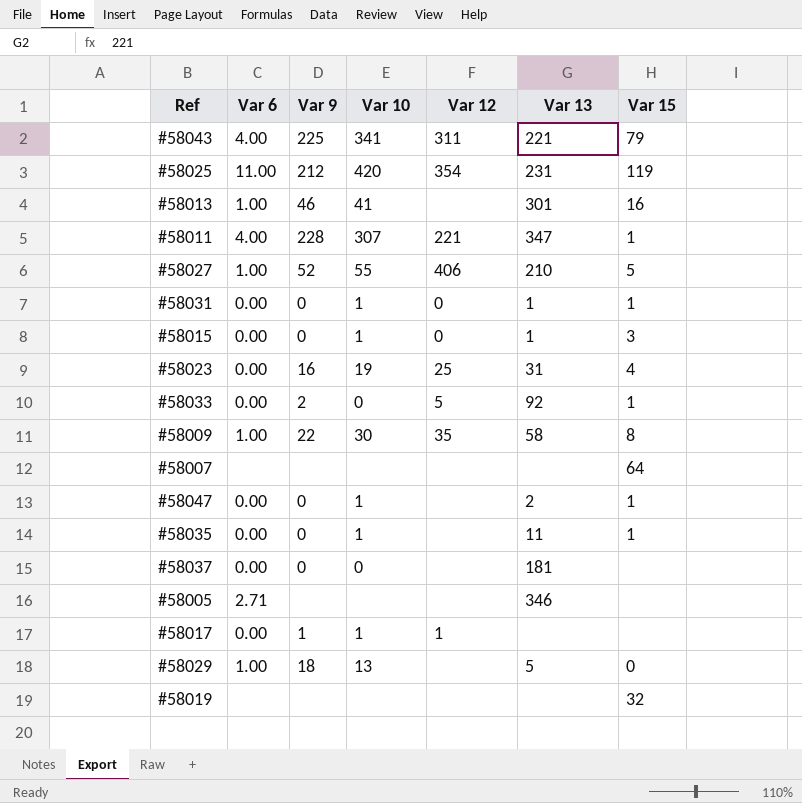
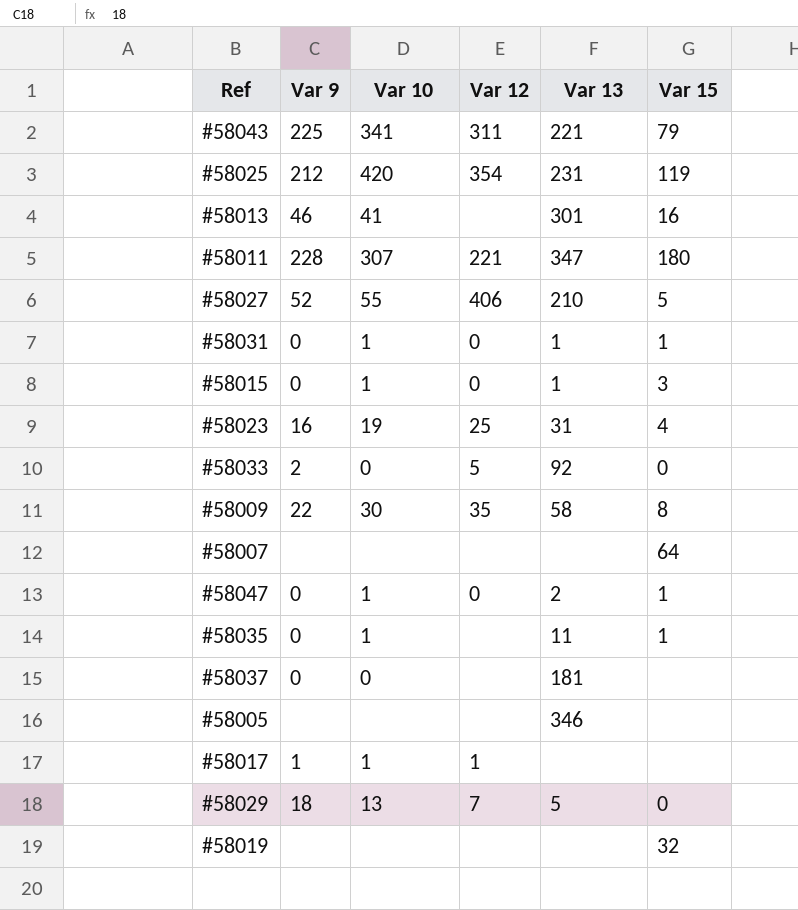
column Var 6 | position: 2 -> none
#58011 | Var 15: 1 -> 180
#58033 | Var 15: 1 -> 0
#58047 | Var 12: none -> 0
#58029 | Var 12: none -> 7

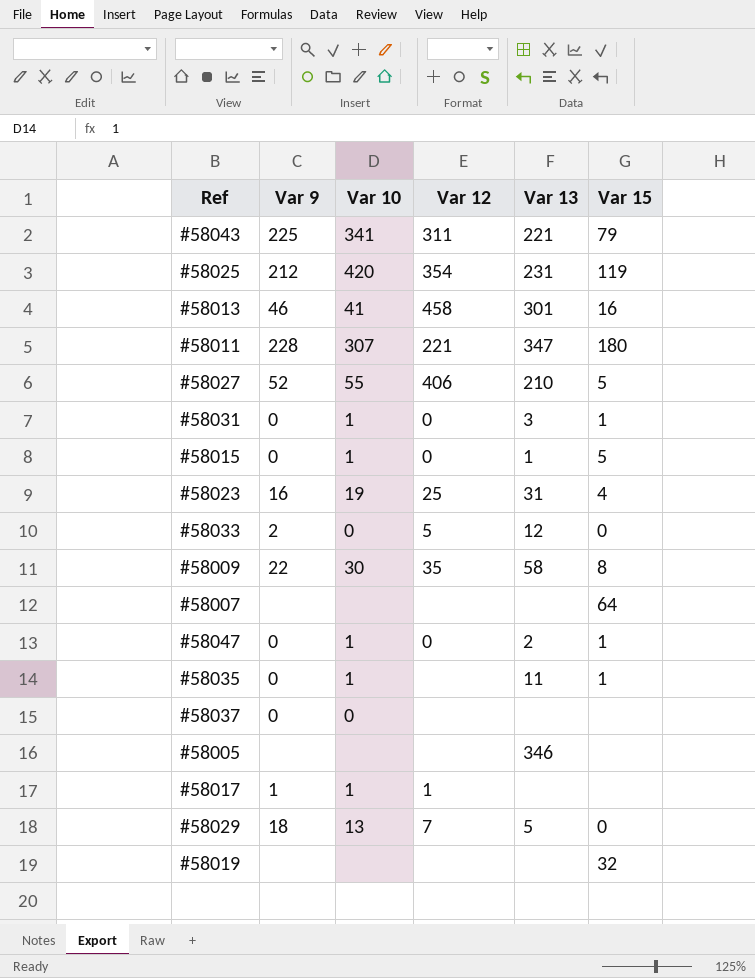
#58013 | Var 12: none -> 458
#58031 | Var 13: 1 -> 3
#58015 | Var 15: 3 -> 5
#58033 | Var 13: 92 -> 12
#58037 | Var 13: 181 -> none

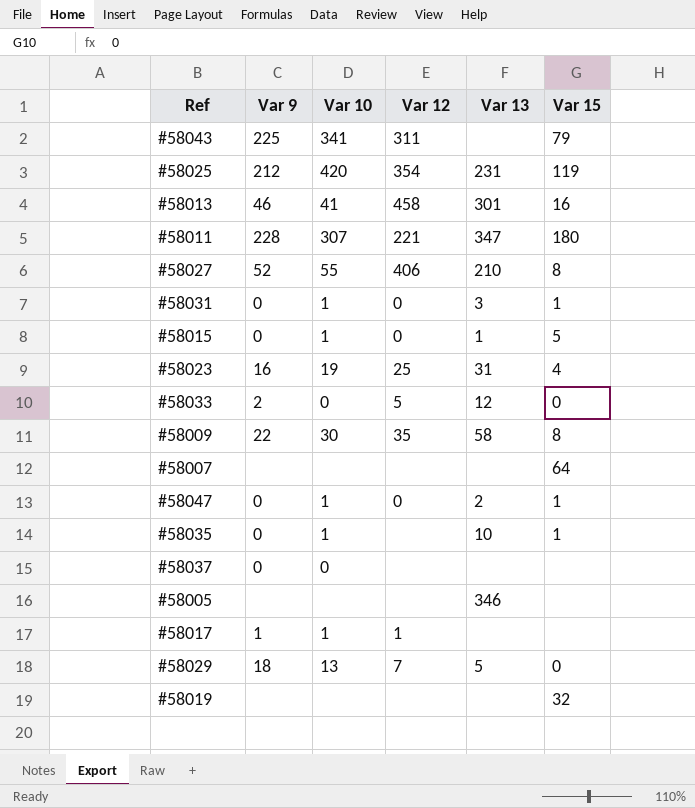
#58043 | Var 13: 221 -> none
#58027 | Var 15: 5 -> 8
#58035 | Var 13: 11 -> 10

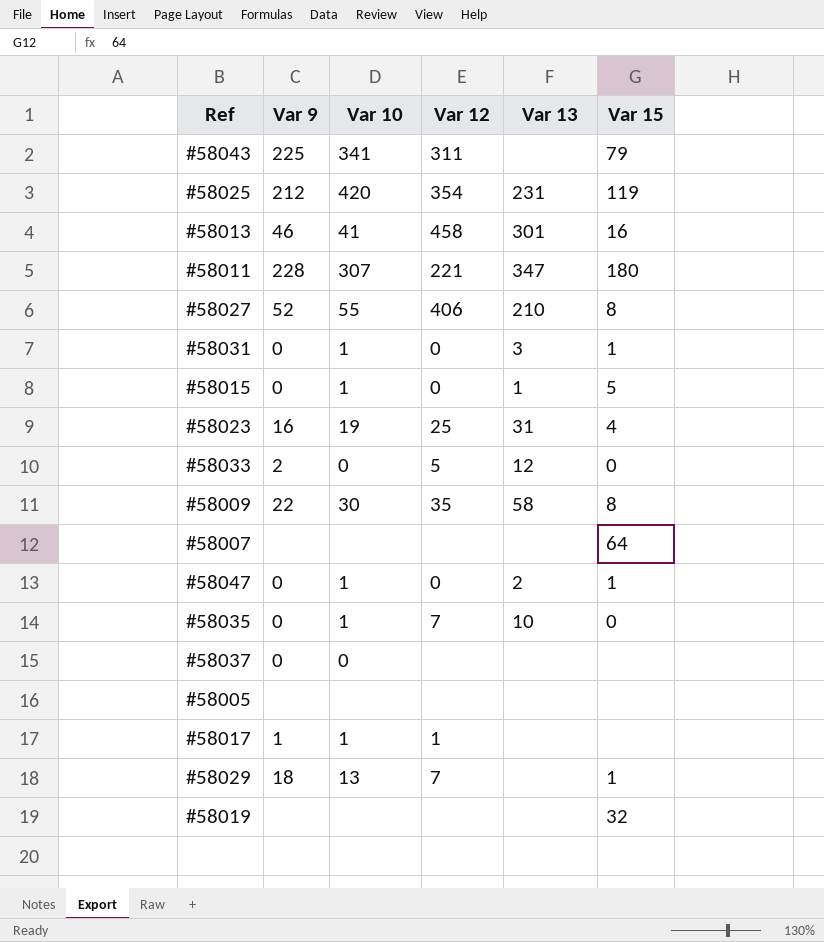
#58035 | Var 12: none -> 7
#58035 | Var 15: 1 -> 0
#58005 | Var 13: 346 -> none
#58029 | Var 13: 5 -> none
#58029 | Var 15: 0 -> 1

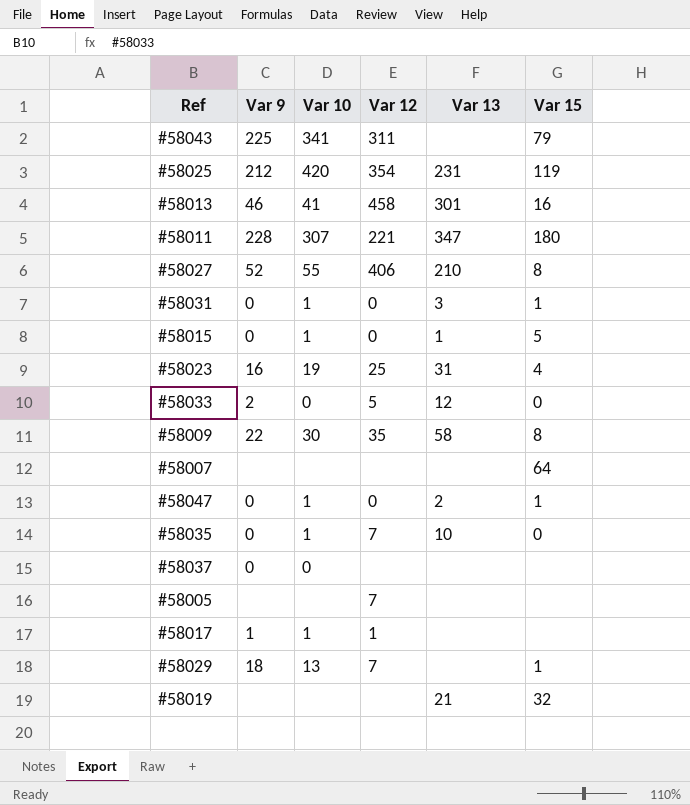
#58005 | Var 12: none -> 7
#58019 | Var 13: none -> 21

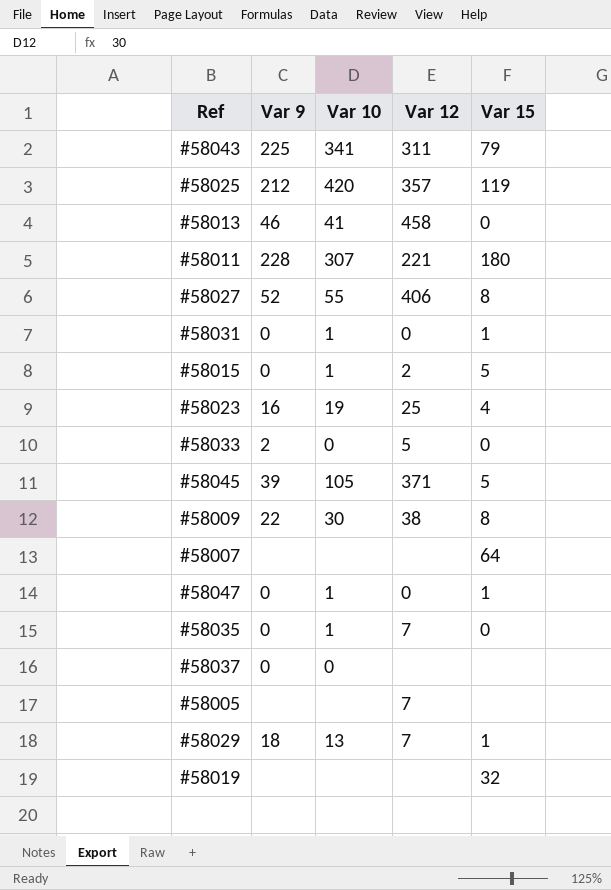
column Var 13 | position: 5 -> none
row #58017: 1 | 1 | 1 | none | none -> none
#58025 | Var 12: 354 -> 357
#58013 | Var 15: 16 -> 0
#58015 | Var 12: 0 -> 2
row #58045: none -> 39 | 105 | 371 | 5
#58009 | Var 12: 35 -> 38

